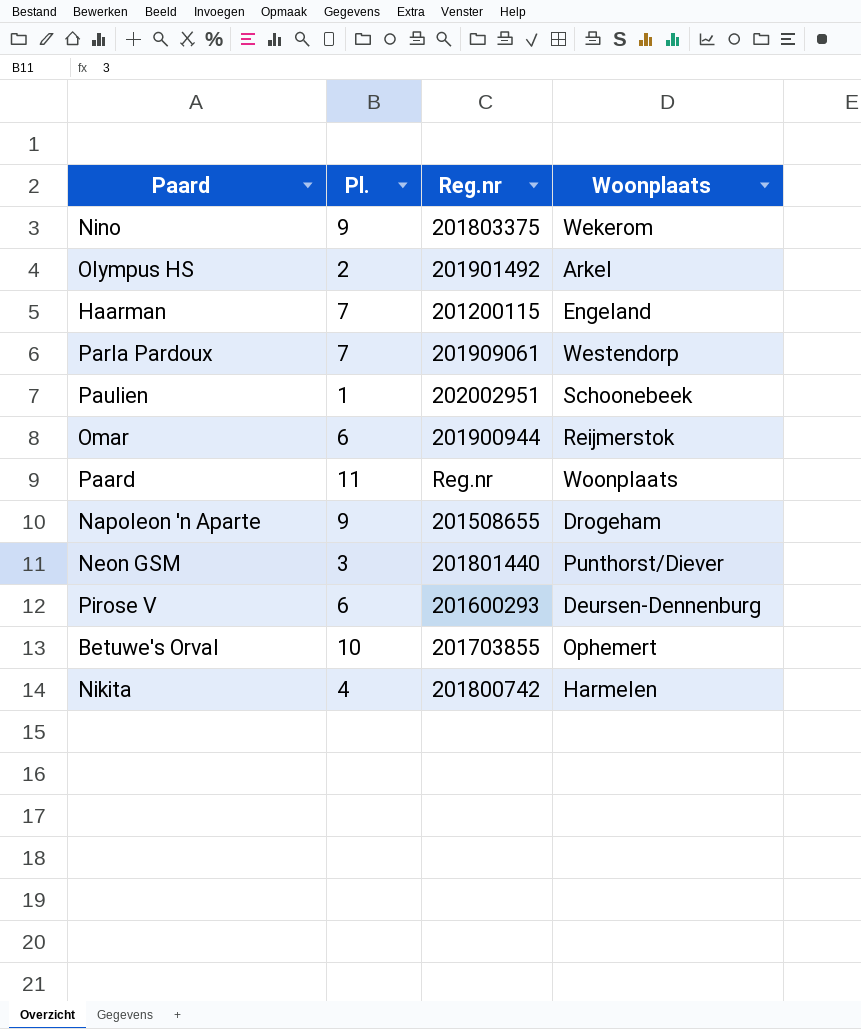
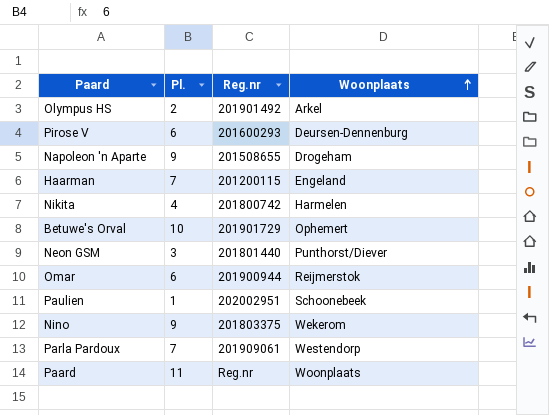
row order: none -> Woonplaats ascending
Betuwe's Orval | Reg.nr: 201703855 -> 201901729

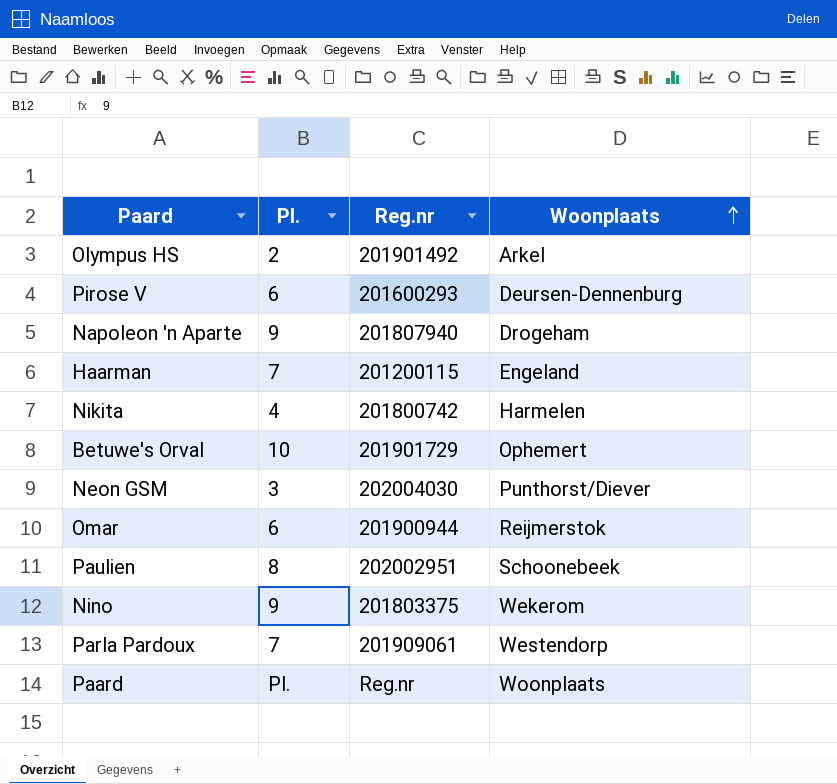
Napoleon 'n Aparte | Reg.nr: 201508655 -> 201807940
Neon GSM | Reg.nr: 201801440 -> 202004030
Paulien | Pl.: 1 -> 8
Paard | Pl.: 11 -> Pl.

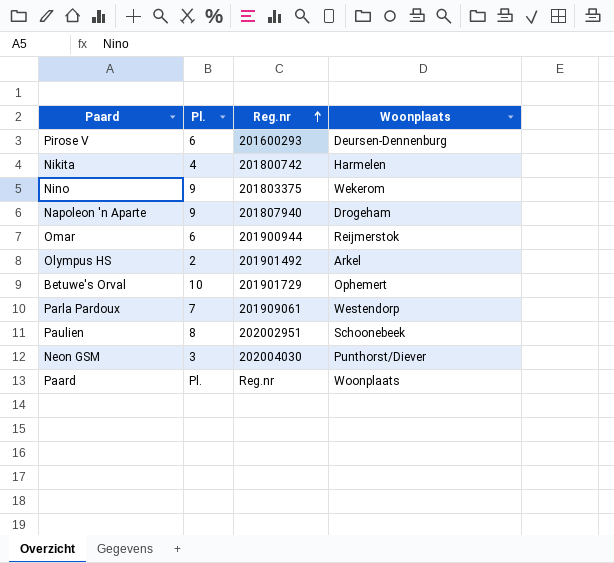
row order: Woonplaats ascending -> Reg.nr ascending
row Haarman: 7 | 201200115 | Engeland -> none

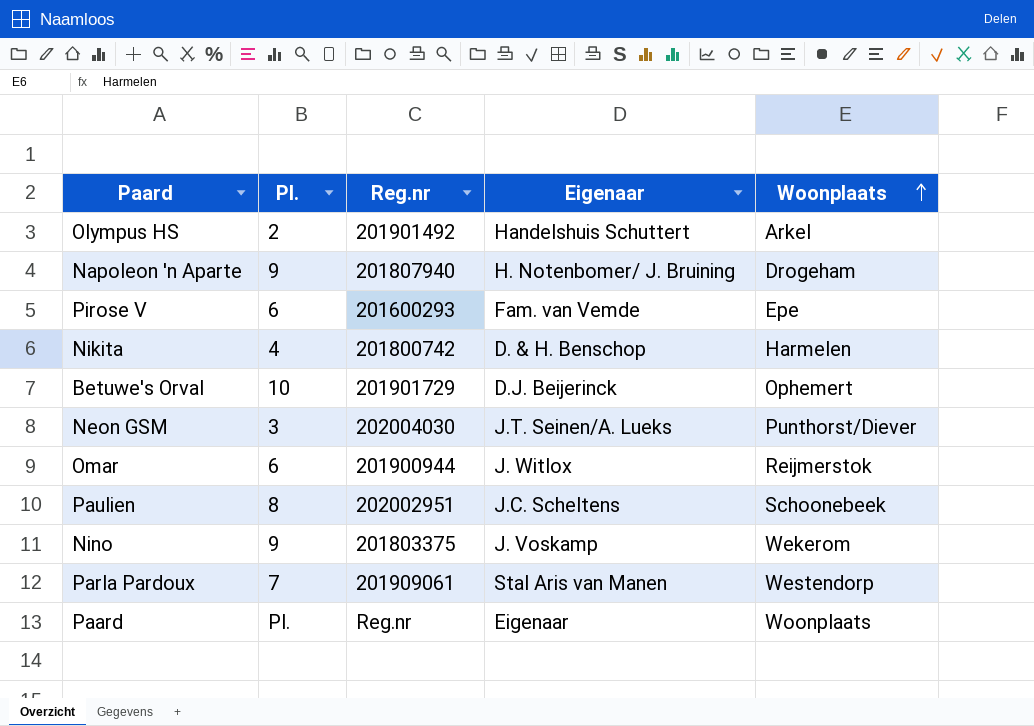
row order: Reg.nr ascending -> Woonplaats ascending
column Eigenaar | position: none -> 4
Pirose V | Woonplaats: Deursen-Dennenburg -> Epe

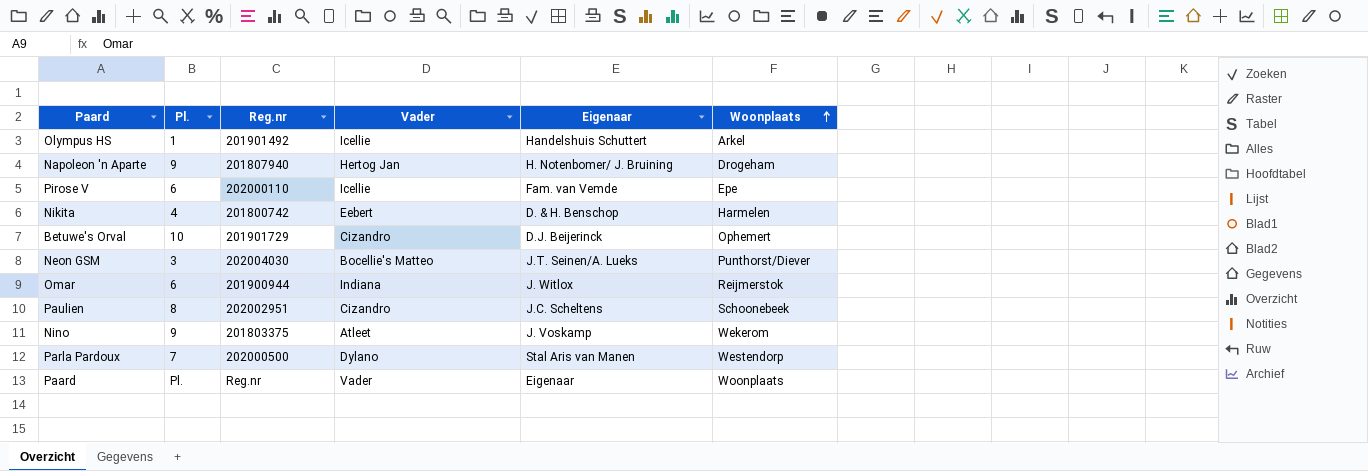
column Vader | position: none -> 4
Olympus HS | Pl.: 2 -> 1
Pirose V | Reg.nr: 201600293 -> 202000110
Parla Pardoux | Reg.nr: 201909061 -> 202000500

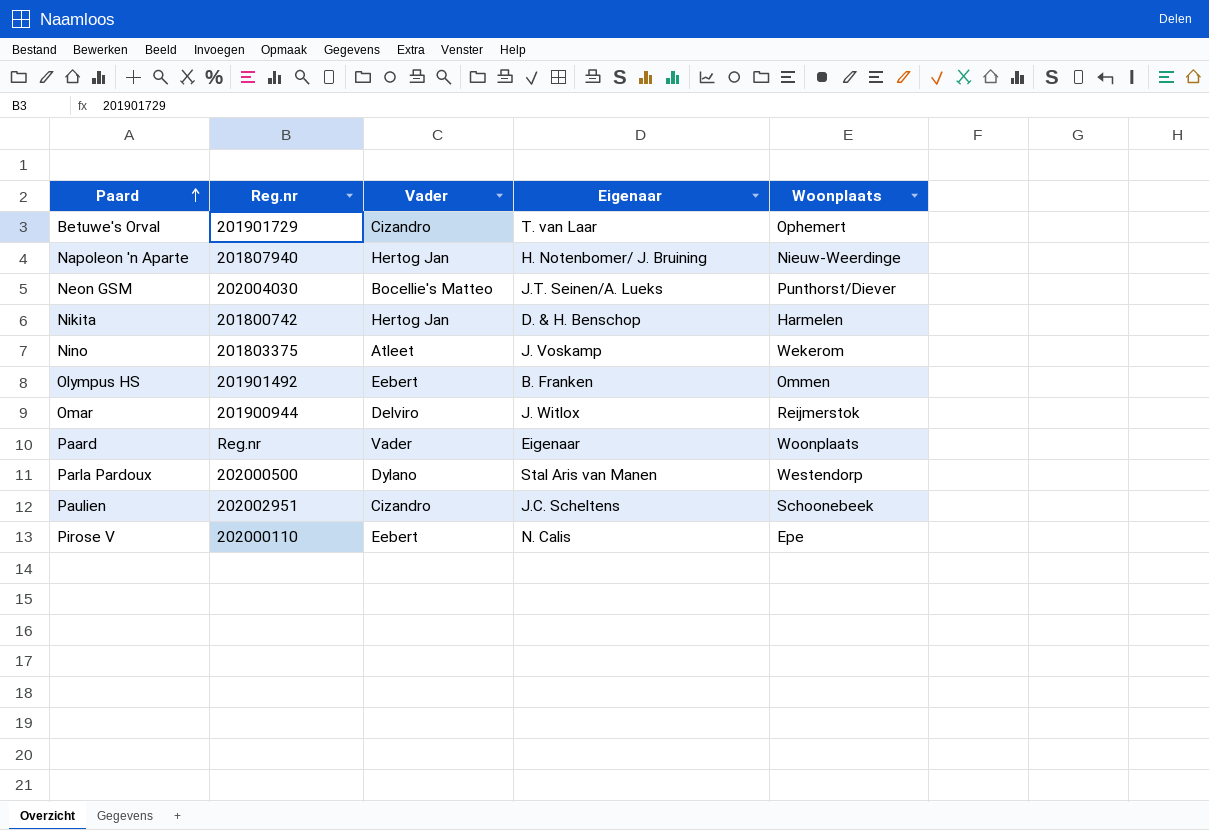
row order: Woonplaats ascending -> Paard ascending
column Pl. | position: 2 -> none
Betuwe's Orval | Eigenaar: D.J. Beijerinck -> T. van Laar
Napoleon 'n Aparte | Woonplaats: Drogeham -> Nieuw-Weerdinge
Nikita | Vader: Eebert -> Hertog Jan
Olympus HS | Vader: Icellie -> Eebert
Olympus HS | Eigenaar: Handelshuis Schuttert -> B. Franken
Olympus HS | Woonplaats: Arkel -> Ommen
Omar | Vader: Indiana -> Delviro
Pirose V | Vader: Icellie -> Eebert
Pirose V | Eigenaar: Fam. van Vemde -> N. Calis

